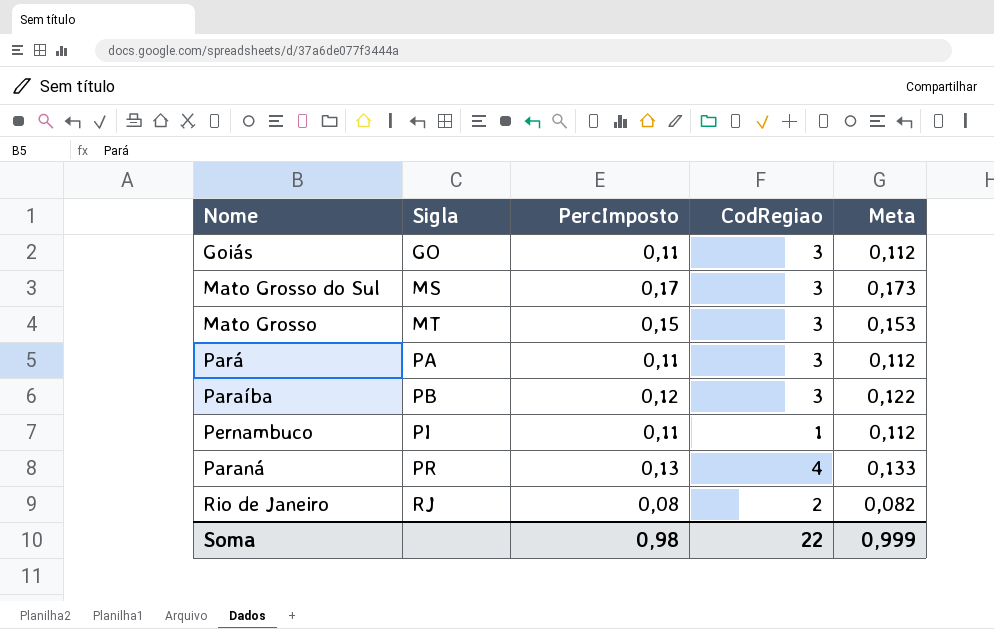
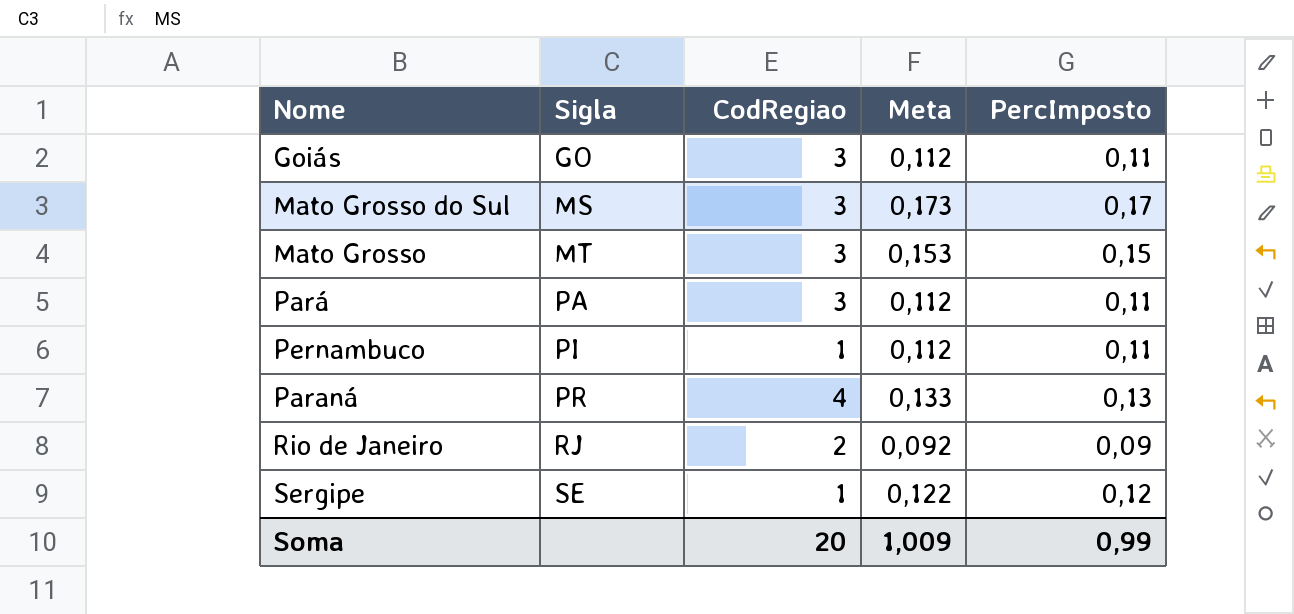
column PercImposto | position: 3 -> 5
row Paraíba: PB | 0,12 | 3 | 0,122 -> none
Rio de Janeiro | Meta: 0,082 -> 0,092
Rio de Janeiro | PercImposto: 0,08 -> 0,09
row Sergipe: none -> SE | 1 | 0,122 | 0,12
Soma | CodRegiao: 22 -> 20
Soma | Meta: 0,999 -> 1,009
Soma | PercImposto: 0,98 -> 0,99

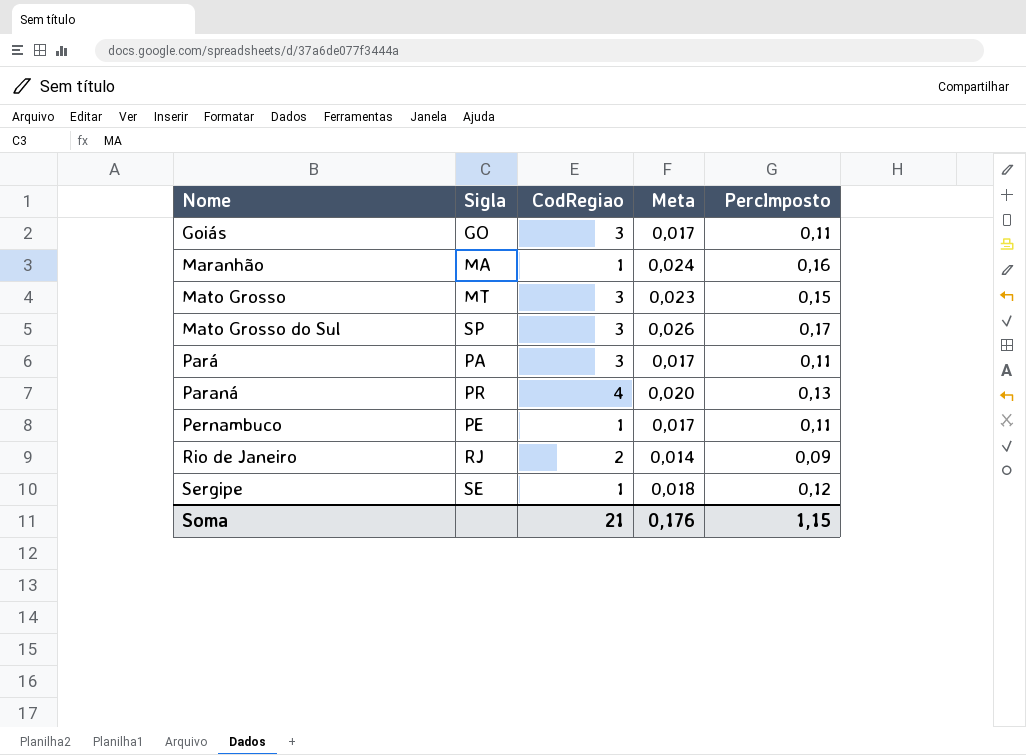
row order: Sigla ascending -> Nome ascending
column Meta | formula: [PercImposto] * 1,02 -> [PercImposto] * 0,15
row Maranhão: none -> MA | 1 | 0,024 | 0,16
Mato Grosso do Sul | Sigla: MS -> SP
Pernambuco | Sigla: PI -> PE
Soma | CodRegiao: 20 -> 21
Soma | Meta: 1,009 -> 0,176
Soma | PercImposto: 0,99 -> 1,15

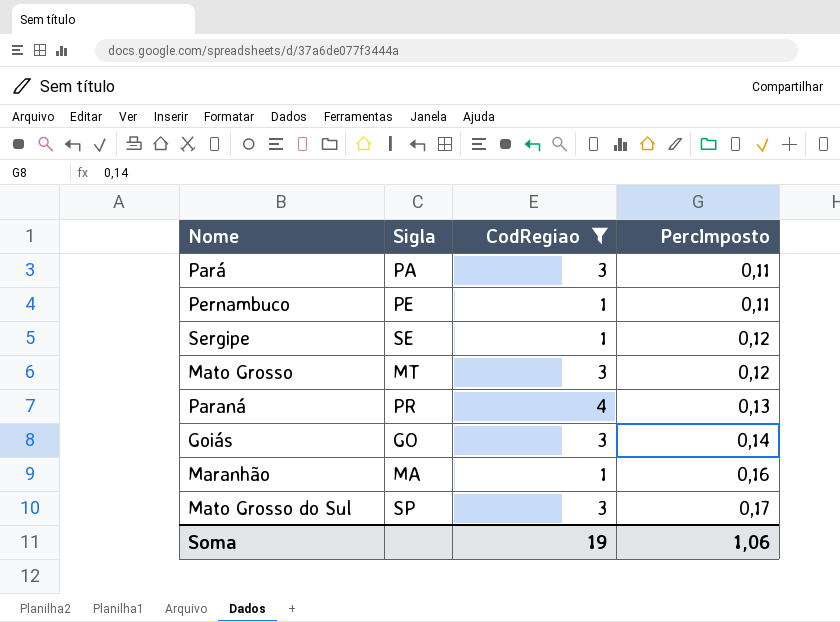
filter: none -> CodRegiao != 2
row order: Nome ascending -> PercImposto ascending
column Meta | formula: [PercImposto] * 0,15 -> none
Mato Grosso | PercImposto: 0,15 -> 0,12
Goiás | PercImposto: 0,11 -> 0,14
Soma | CodRegiao: 21 -> 19
Soma | PercImposto: 1,15 -> 1,06

